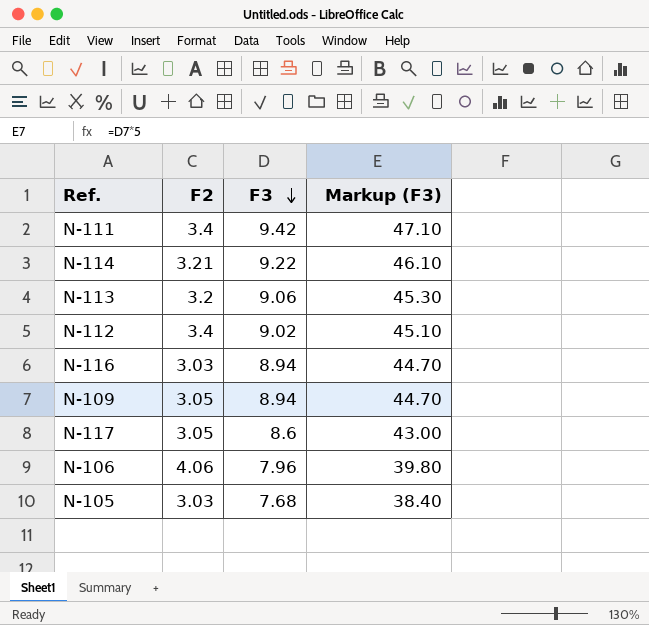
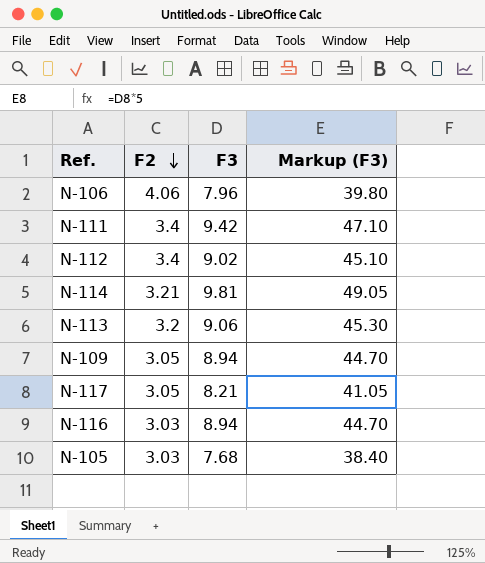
row order: F3 descending -> F2 descending
N-114 | F3: 9.22 -> 9.81
N-114 | Markup (F3): 46.10 -> 49.05
N-117 | F3: 8.6 -> 8.21
N-117 | Markup (F3): 43.00 -> 41.05

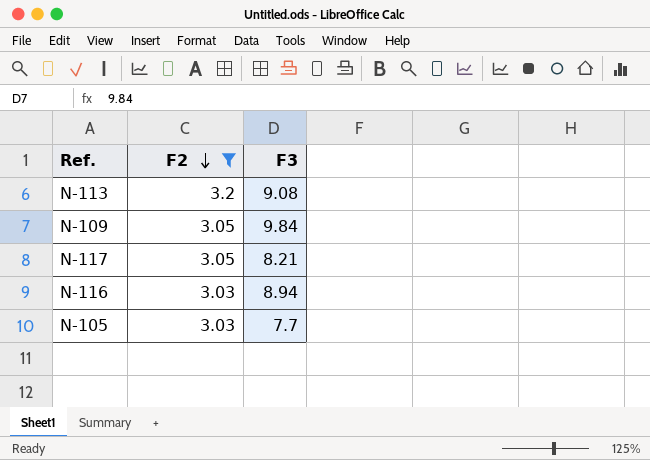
filter: none -> F2 <= 3.2
column Markup (F3) | formula: [F3] * 5 -> none
N-113 | F3: 9.06 -> 9.08
N-109 | F3: 8.94 -> 9.84
N-105 | F3: 7.68 -> 7.7

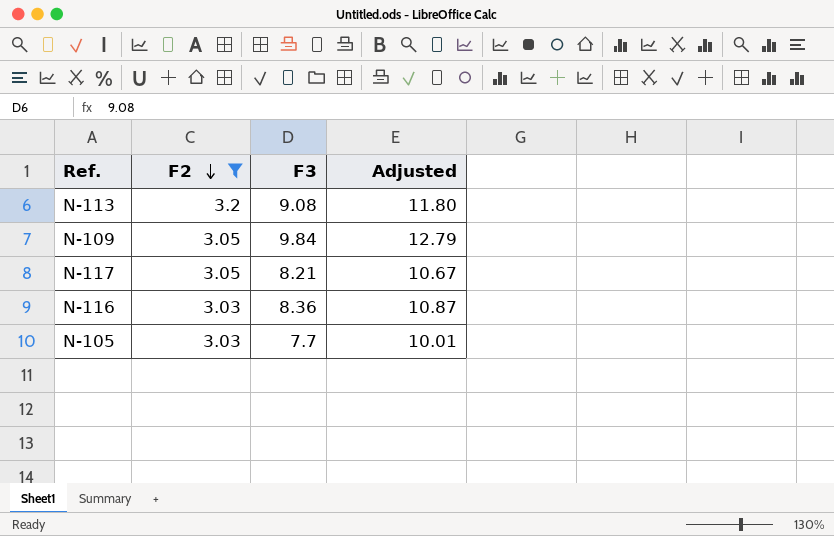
column Adjusted | formula: none -> [F3] * 1.3
N-116 | F3: 8.94 -> 8.36

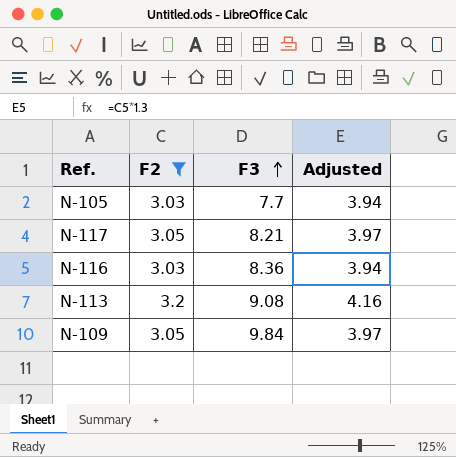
row order: F2 descending -> F3 ascending
column Adjusted | formula: [F3] * 1.3 -> [F2] * 1.3

